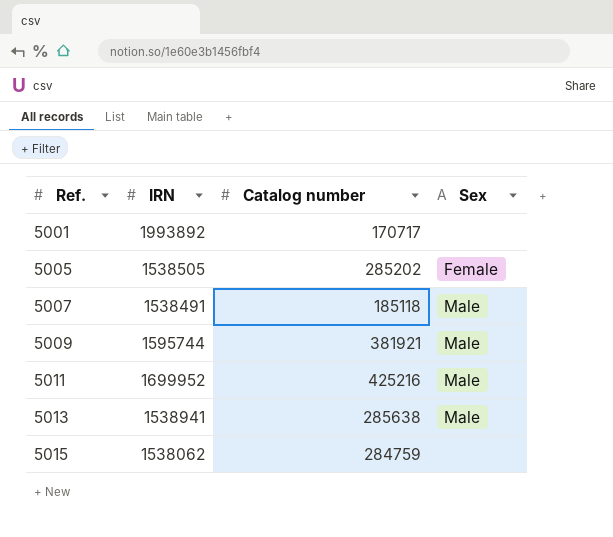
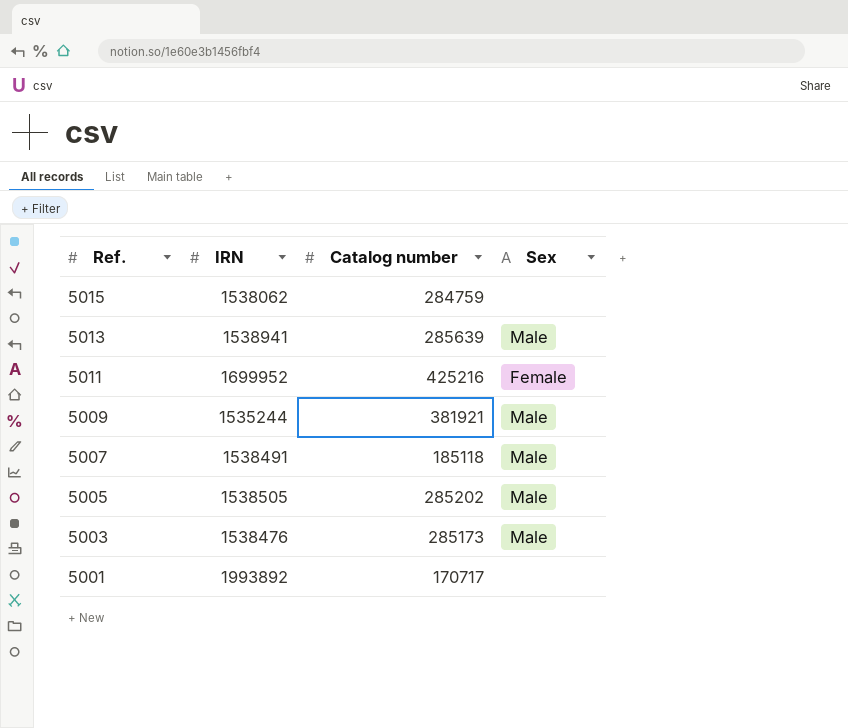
row order: Ref. ascending -> Ref. descending
5013 | Catalog number: 285638 -> 285639
5011 | Sex: Male -> Female
5009 | IRN: 1595744 -> 1535244
5005 | Sex: Female -> Male
row 5003: none -> 1538476 | 285173 | Male

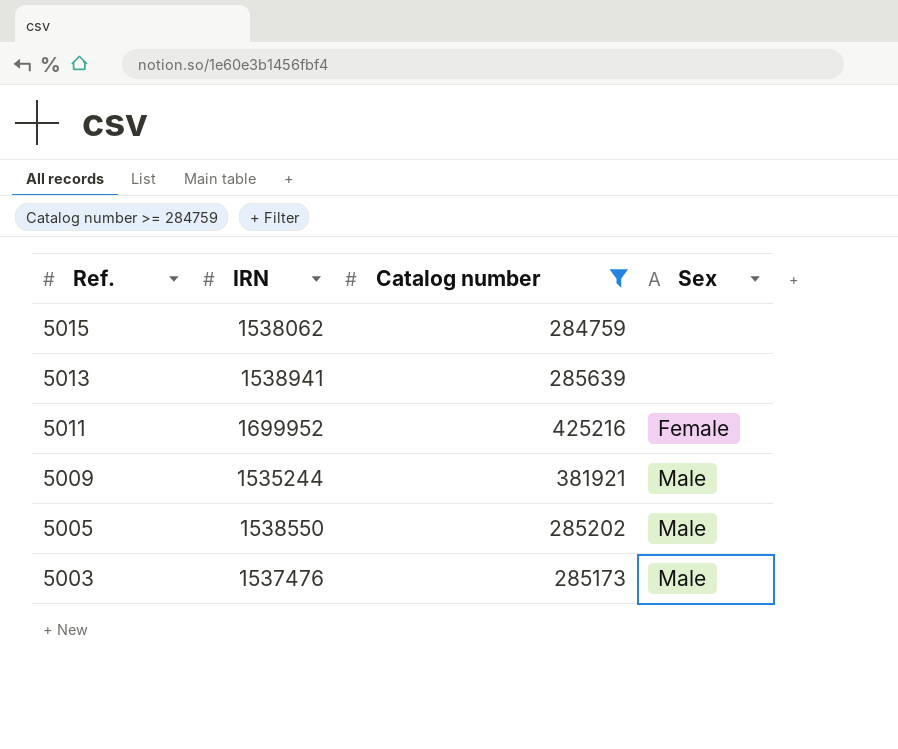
filter: none -> Catalog number >= 284759
5013 | Sex: Male -> none
5005 | IRN: 1538505 -> 1538550
5003 | IRN: 1538476 -> 1537476

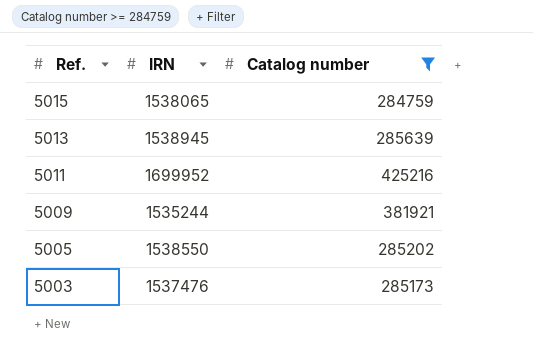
column Sex | position: 4 -> none
5015 | IRN: 1538062 -> 1538065
5013 | IRN: 1538941 -> 1538945

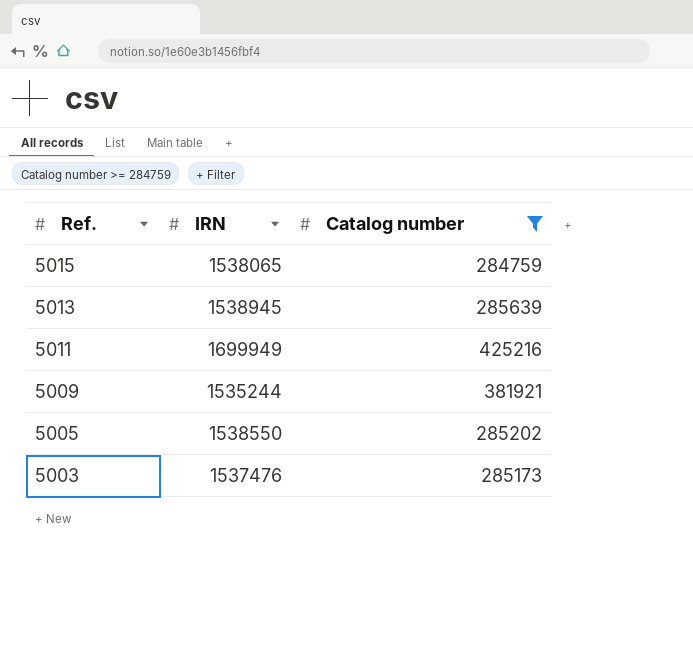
5011 | IRN: 1699952 -> 1699949

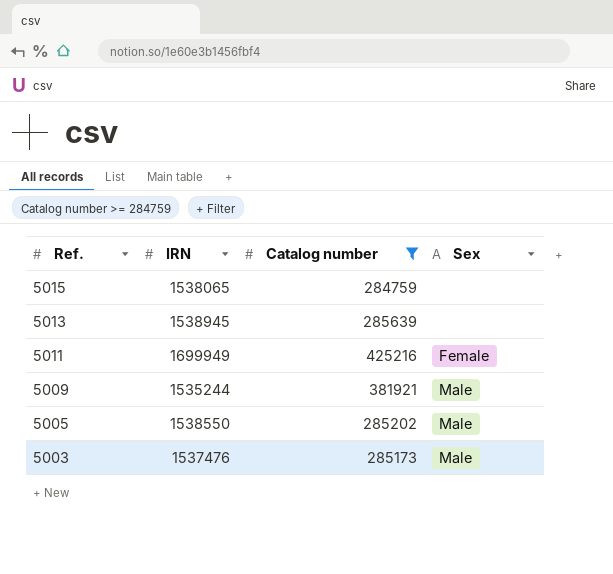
column Sex | position: none -> 4

